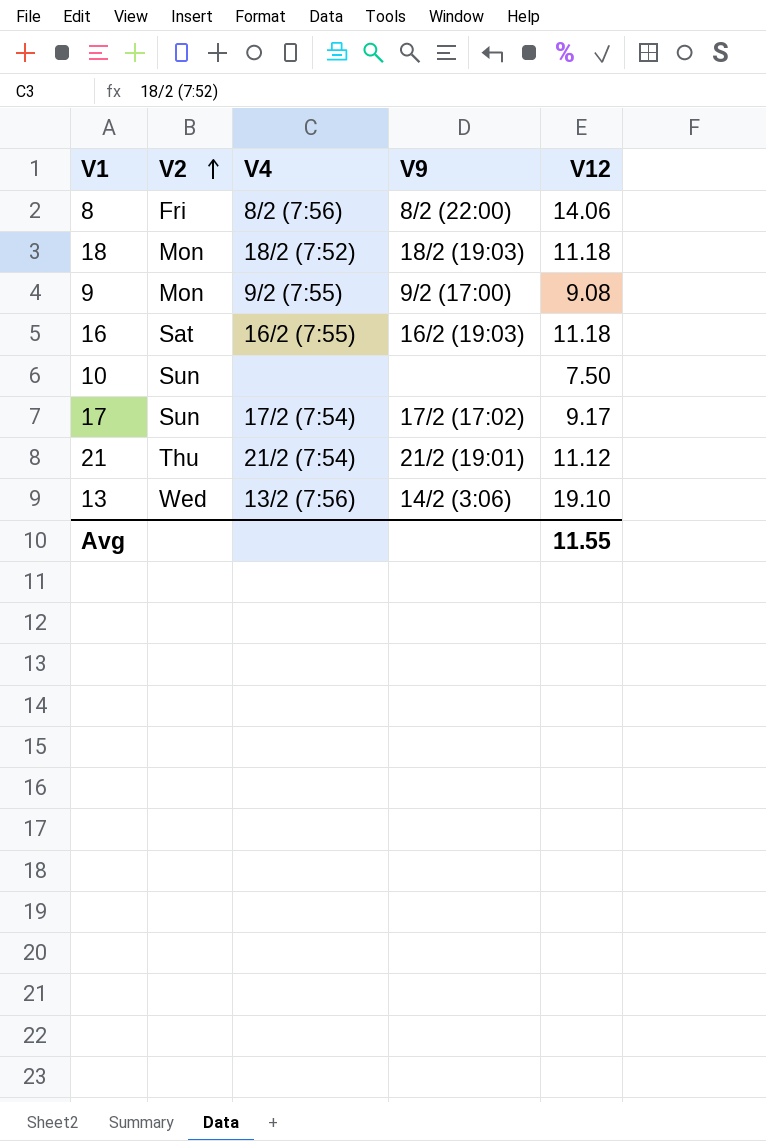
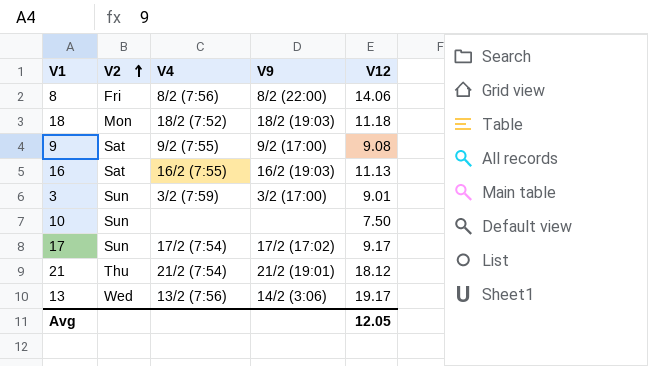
9 | V2: Mon -> Sat
16 | V12: 11.18 -> 11.13
row 3: none -> Sun | 3/2 (7:59) | 3/2 (17:00) | 9.01
21 | V12: 11.12 -> 18.12
13 | V12: 19.10 -> 19.17
Avg | V12: 11.55 -> 12.05

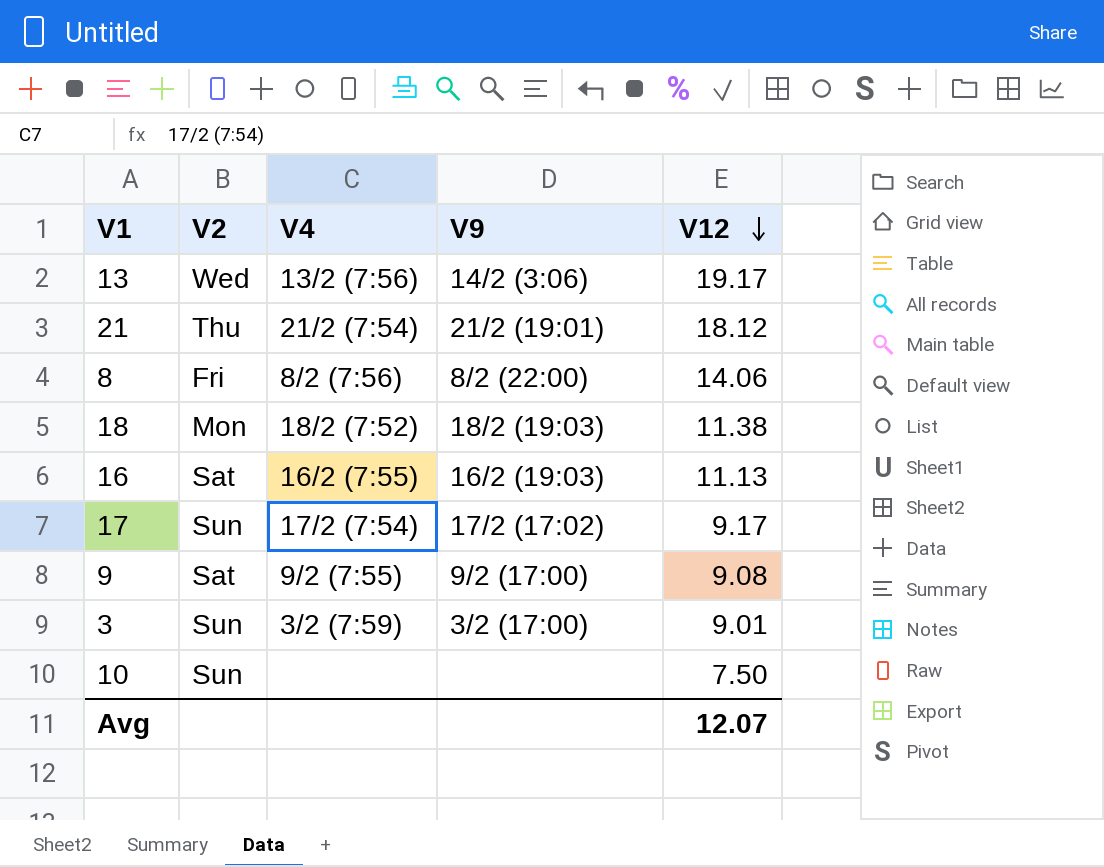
row order: V2 ascending -> V12 descending
18 | V12: 11.18 -> 11.38
Avg | V12: 12.05 -> 12.07

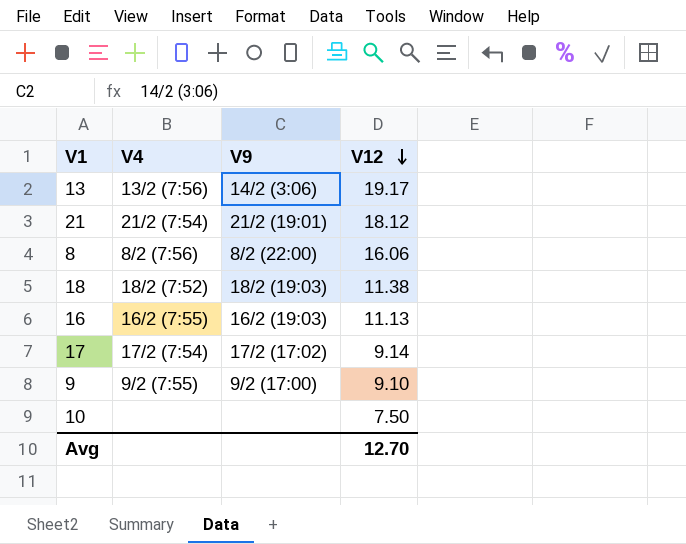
column V2 | position: 2 -> none
row 3: Sun | 3/2 (7:59) | 3/2 (17:00) | 9.01 -> none
8 | V12: 14.06 -> 16.06
17 | V12: 9.17 -> 9.14
9 | V12: 9.08 -> 9.10
Avg | V12: 12.07 -> 12.70

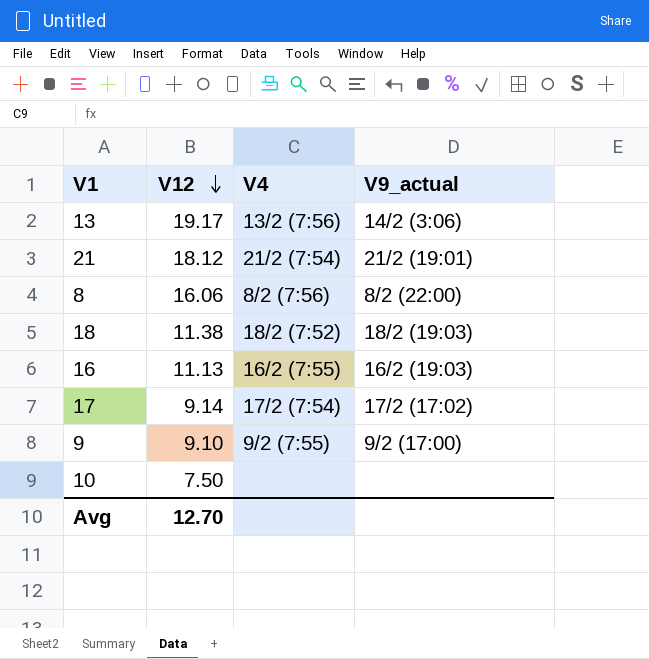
column V12 | position: 4 -> 2
column name: V9 -> V9_actual

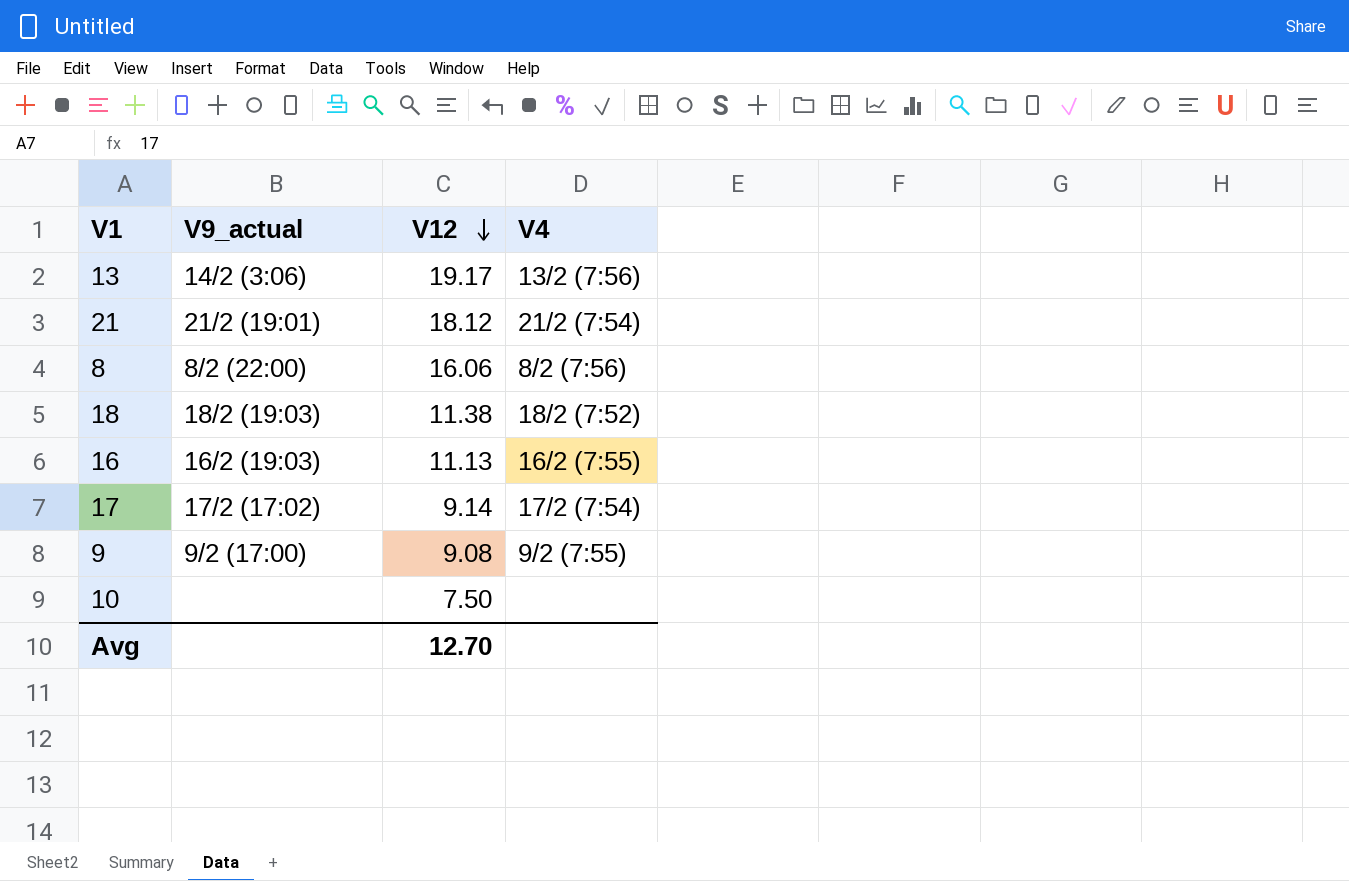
column V9_actual | position: 4 -> 2
9 | V12: 9.10 -> 9.08

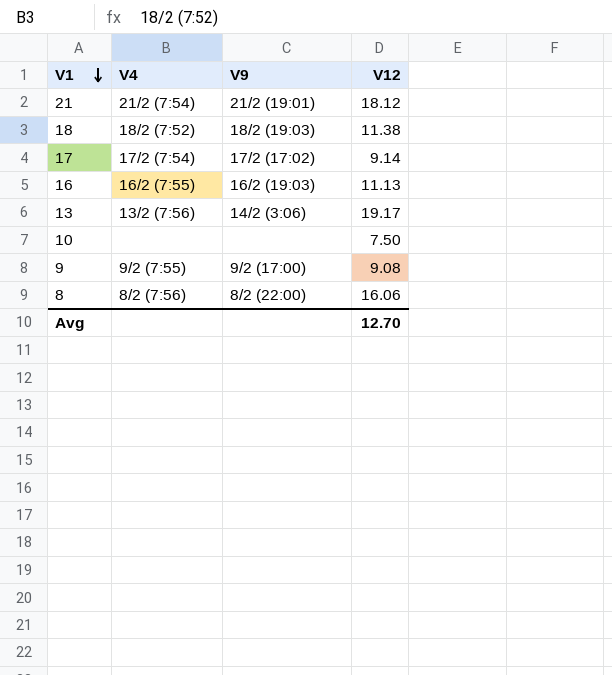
row order: V12 descending -> V1 descending
column V4 | position: 4 -> 2
column name: V9_actual -> V9

